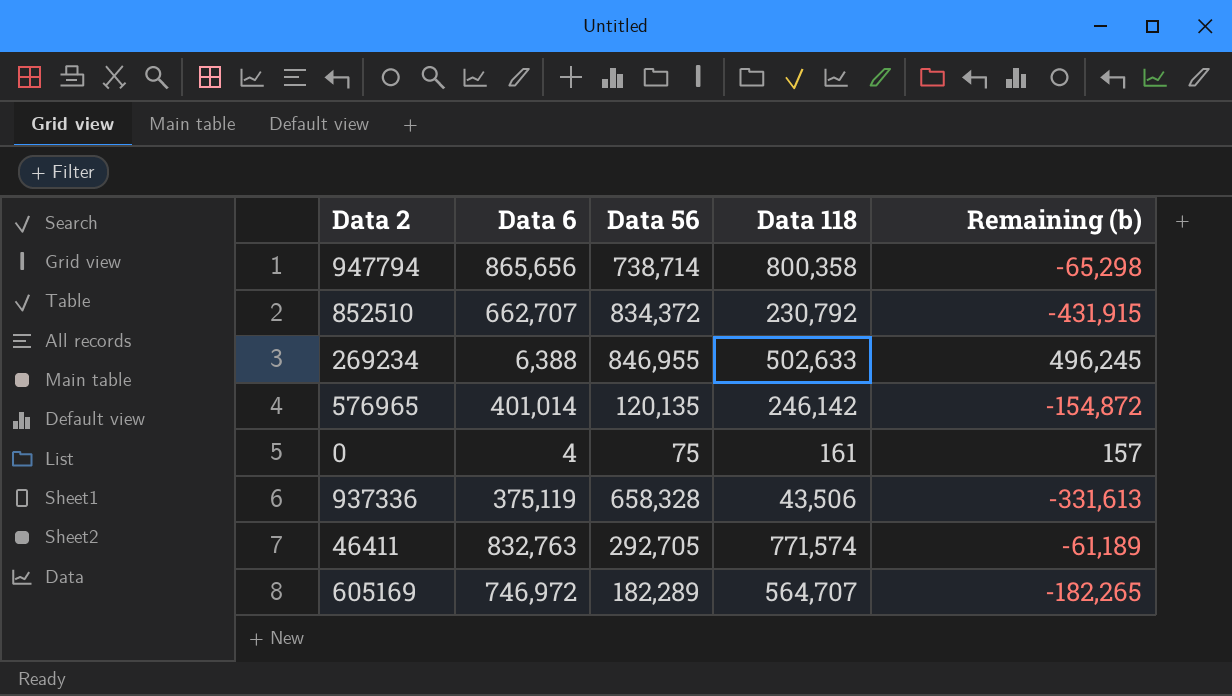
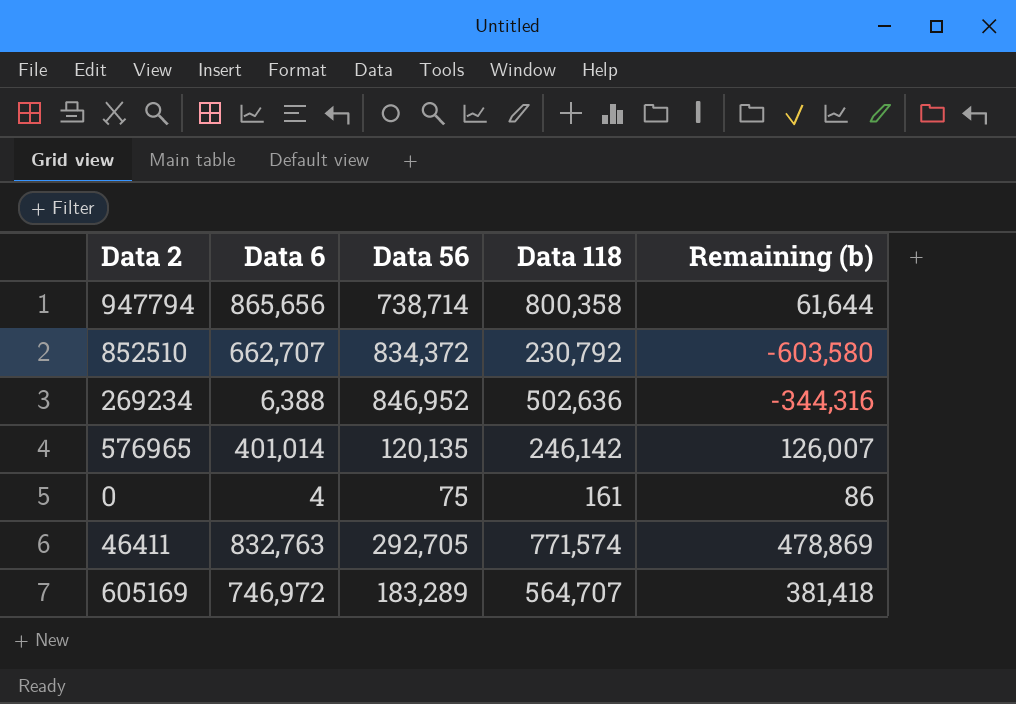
column Remaining (b) | formula: [Data 118] - [Data 6] -> [Data 118] - [Data 56]
row 937336: 375,119 | 658,328 | 43,506 | -331,613 -> none
269234 | Data 56: 846,955 -> 846,952
269234 | Data 118: 502,633 -> 502,636
605169 | Data 56: 182,289 -> 183,289

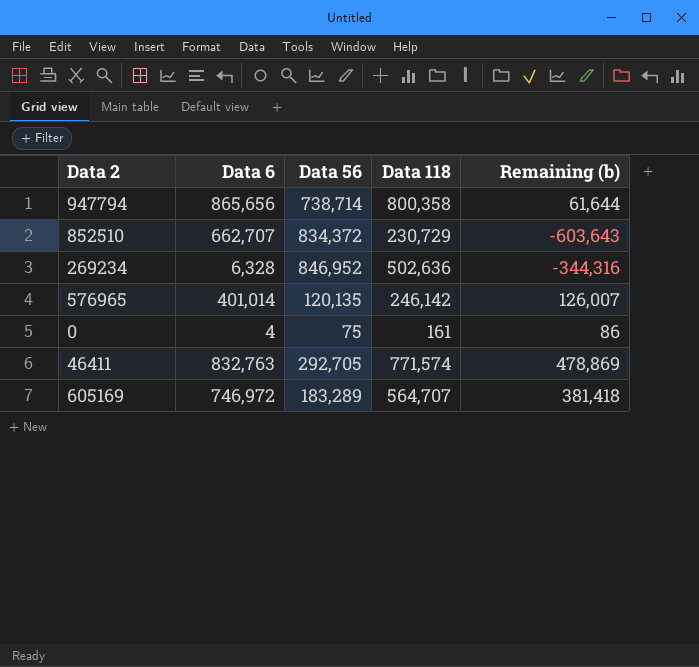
852510 | Data 118: 230,792 -> 230,729
852510 | Remaining (b): -603,580 -> -603,643
269234 | Data 6: 6,388 -> 6,328

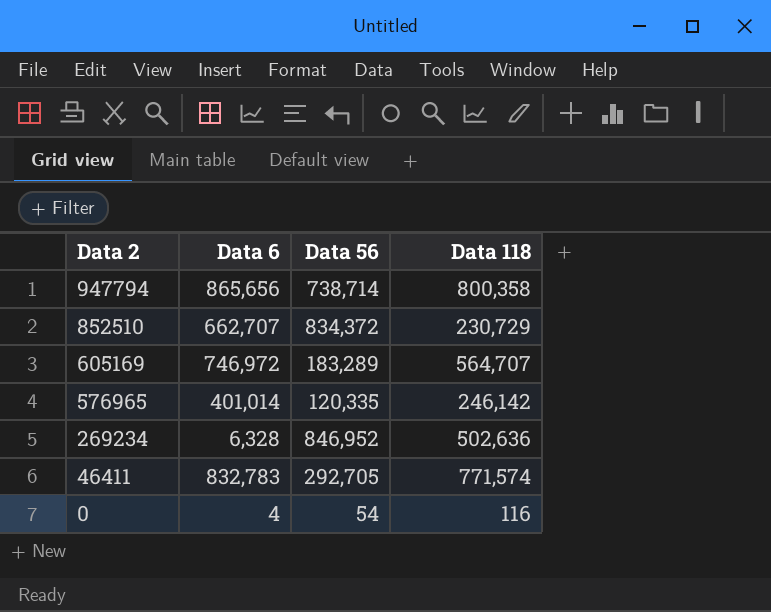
row order: none -> Data 2 descending
column Remaining (b) | formula: [Data 118] - [Data 56] -> none
576965 | Data 56: 120,135 -> 120,335
46411 | Data 6: 832,763 -> 832,783
0 | Data 56: 75 -> 54
0 | Data 118: 161 -> 116

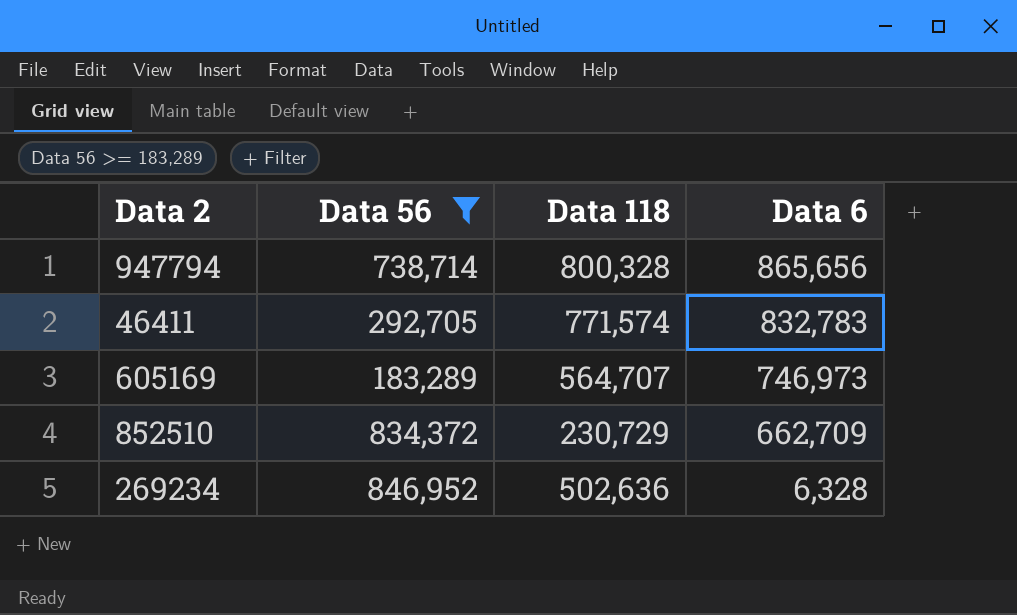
filter: none -> Data 56 >= 183,289
row order: Data 2 descending -> Data 6 descending
column Data 6 | position: 2 -> 4
947794 | Data 118: 800,358 -> 800,328
605169 | Data 6: 746,972 -> 746,973
852510 | Data 6: 662,707 -> 662,709

